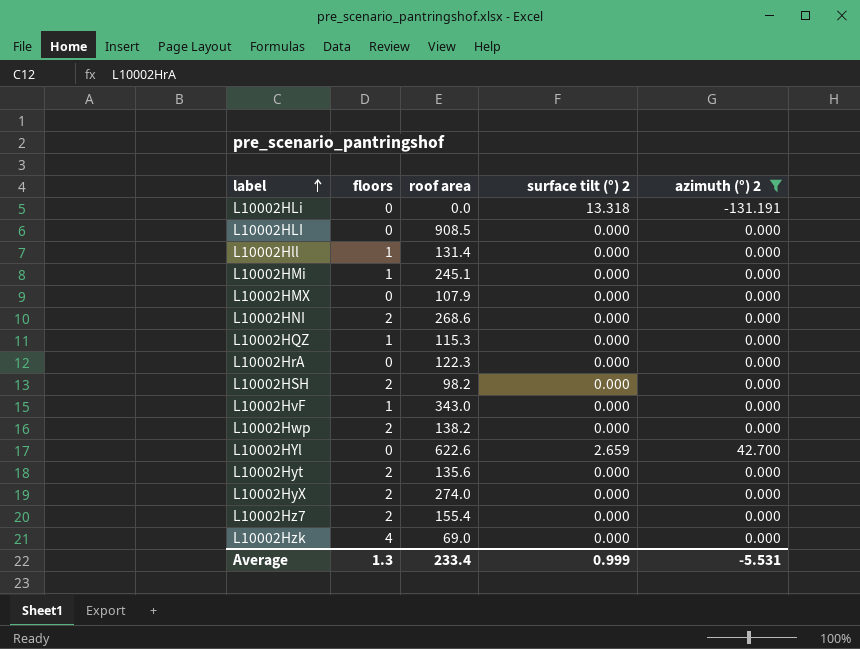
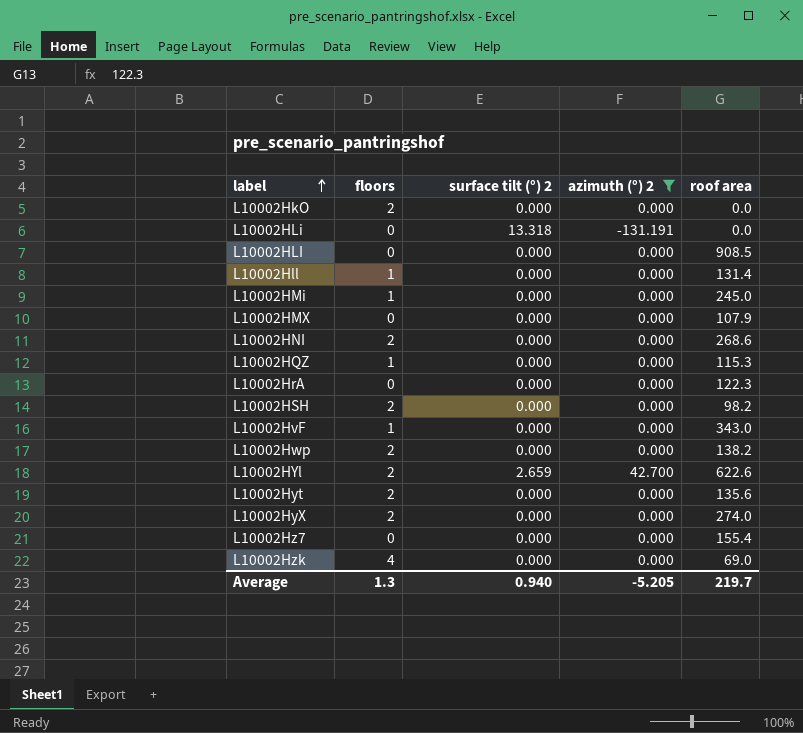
column roof area | position: 3 -> 5
row L10002HkO: none -> 2 | 0.000 | 0.000 | 0.0
L10002HMi | roof area: 245.1 -> 245.0
L10002HYl | floors: 0 -> 2
L10002Hz7 | floors: 2 -> 0
Average | surface tilt (°) 2: 0.999 -> 0.940
Average | azimuth (°) 2: -5.531 -> -5.205
Average | roof area: 233.4 -> 219.7

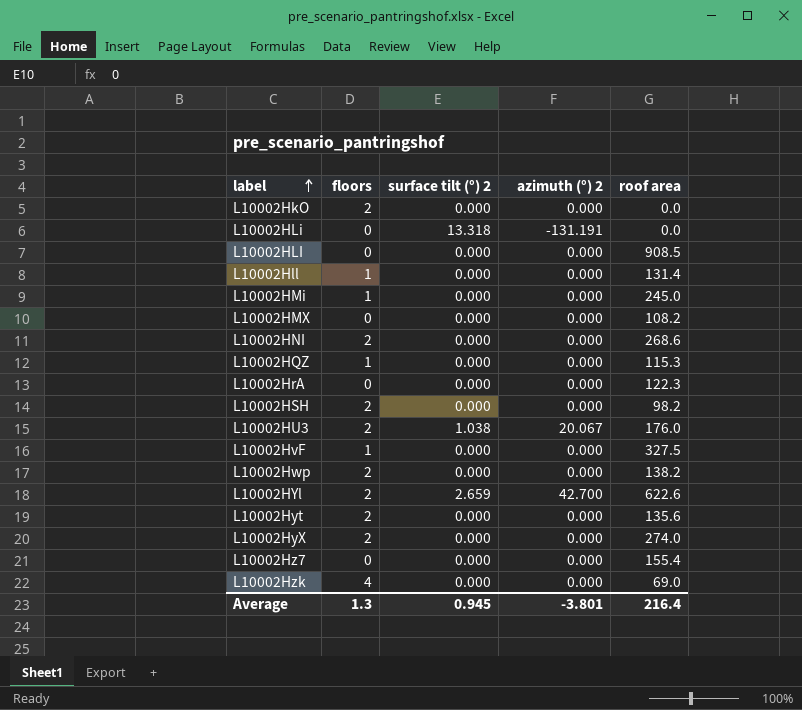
filter: azimuth (°) 2 != 20.067 -> none
L10002HMX | roof area: 107.9 -> 108.2
L10002HvF | roof area: 343.0 -> 327.5
Average | surface tilt (°) 2: 0.940 -> 0.945
Average | azimuth (°) 2: -5.205 -> -3.801
Average | roof area: 219.7 -> 216.4

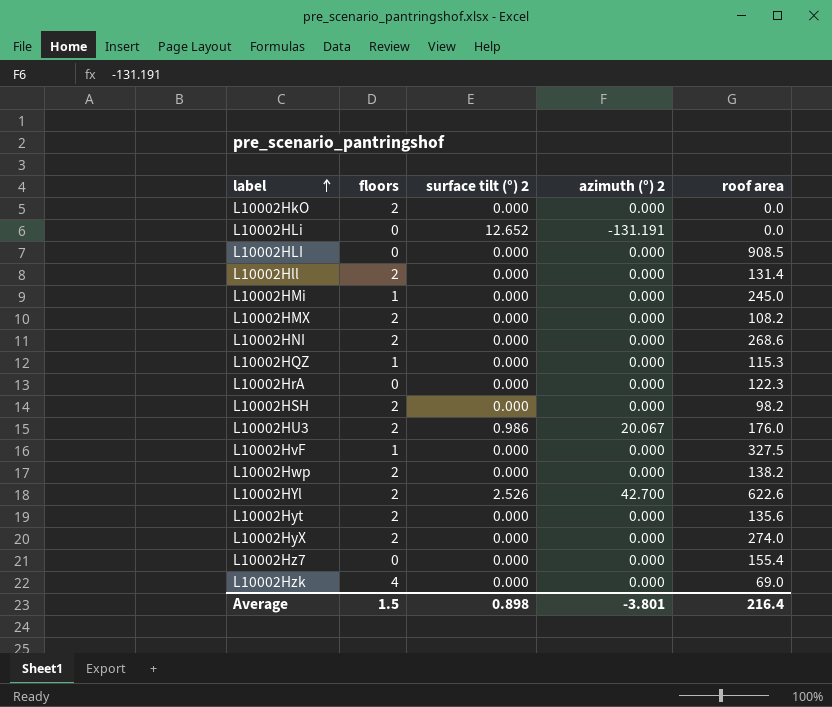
L10002HLi | surface tilt (°) 2: 13.318 -> 12.652
L10002Hll | floors: 1 -> 2
L10002HMX | floors: 0 -> 2
L10002HU3 | surface tilt (°) 2: 1.038 -> 0.986
L10002HYl | surface tilt (°) 2: 2.659 -> 2.526
Average | floors: 1.3 -> 1.5
Average | surface tilt (°) 2: 0.945 -> 0.898

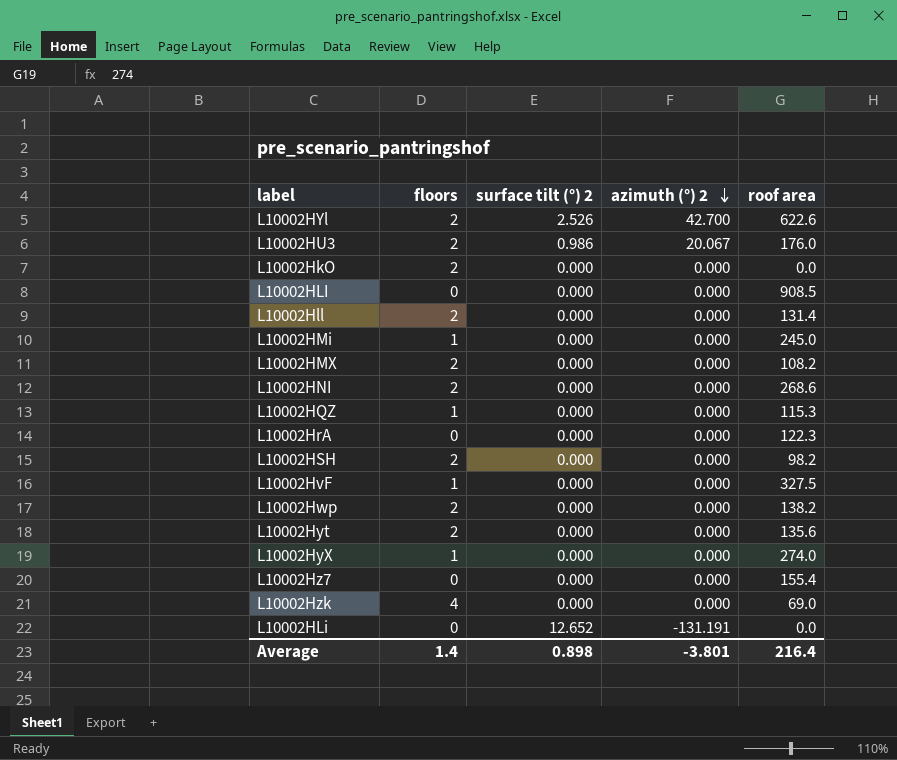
row order: label ascending -> azimuth (°) 2 descending
L10002HyX | floors: 2 -> 1
Average | floors: 1.5 -> 1.4

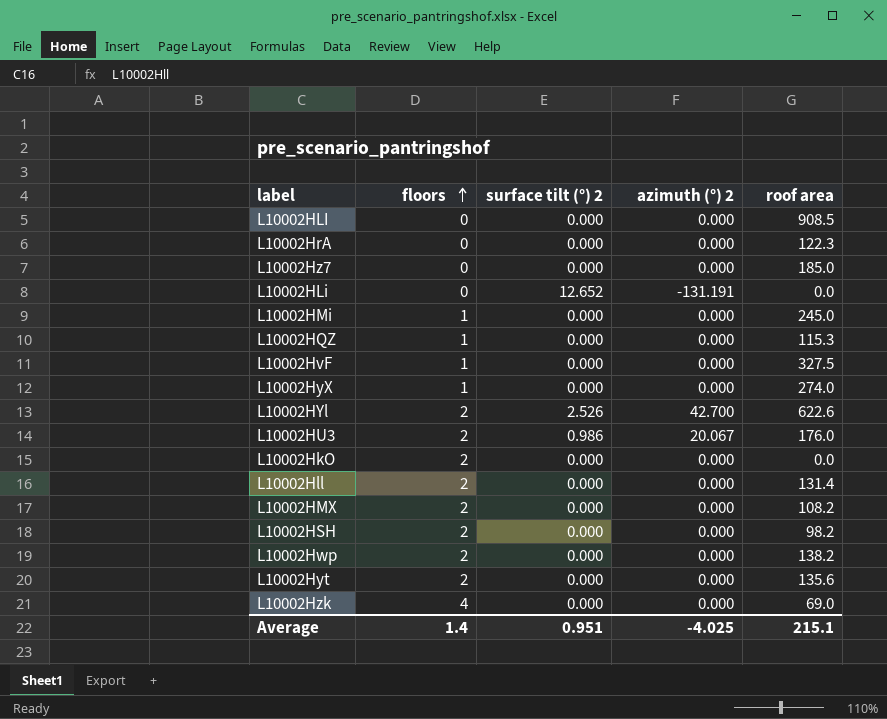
row order: azimuth (°) 2 descending -> floors ascending
row L10002HNI: 2 | 0.000 | 0.000 | 268.6 -> none
L10002Hz7 | roof area: 155.4 -> 185.0
Average | surface tilt (°) 2: 0.898 -> 0.951
Average | azimuth (°) 2: -3.801 -> -4.025
Average | roof area: 216.4 -> 215.1

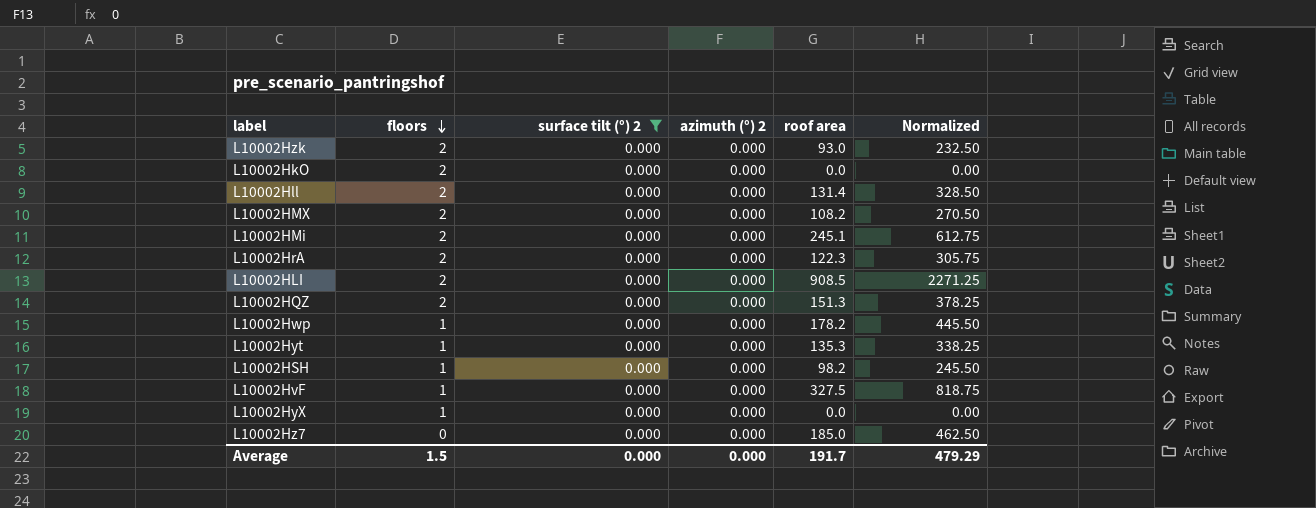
filter: none -> surface tilt (°) 2 = 0.000
row order: floors ascending -> floors descending
column Normalized | formula: none -> [roof area] * 2.5
L10002Hzk | floors: 4 -> 2
L10002Hzk | roof area: 69.0 -> 93.0
L10002HMi | floors: 1 -> 2
L10002HMi | roof area: 245.0 -> 245.1
L10002HrA | floors: 0 -> 2
L10002HLI | floors: 0 -> 2
L10002HQZ | floors: 1 -> 2
L10002HQZ | roof area: 115.3 -> 151.3
L10002Hwp | floors: 2 -> 1
L10002Hwp | roof area: 138.2 -> 178.2
L10002Hyt | floors: 2 -> 1
L10002Hyt | roof area: 135.6 -> 135.3
L10002HSH | floors: 2 -> 1
L10002HyX | roof area: 274.0 -> 0.0
Average | floors: 1.4 -> 1.5
Average | surface tilt (°) 2: 0.951 -> 0.000
Average | azimuth (°) 2: -4.025 -> 0.000
Average | roof area: 215.1 -> 191.7

